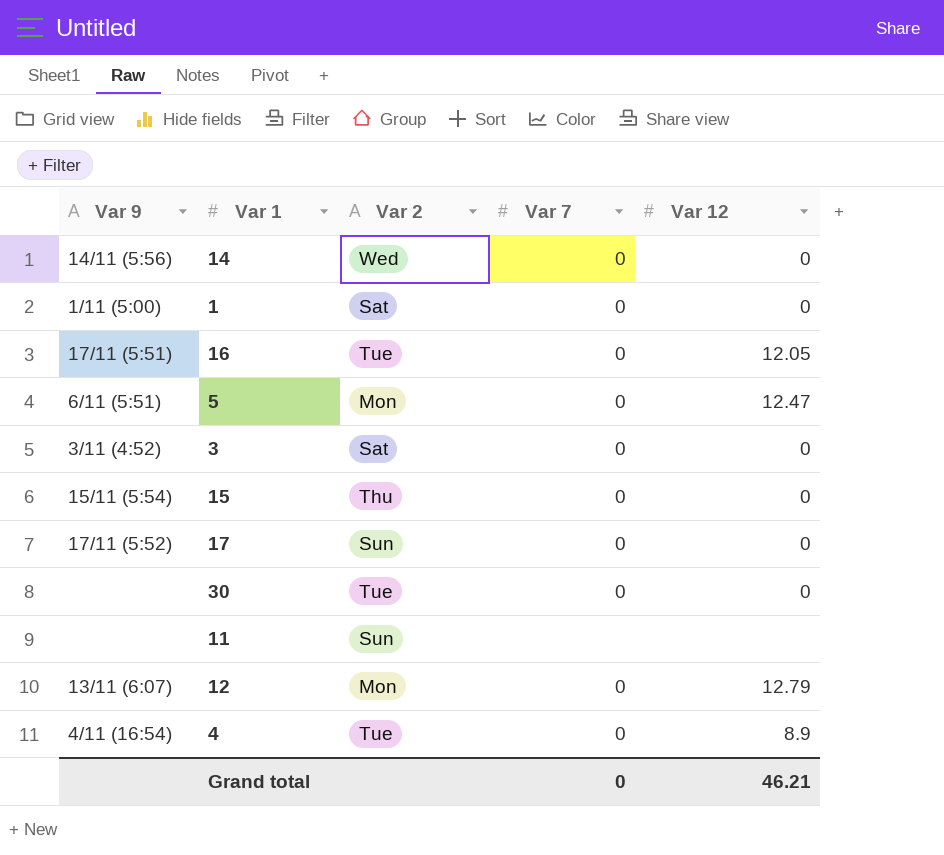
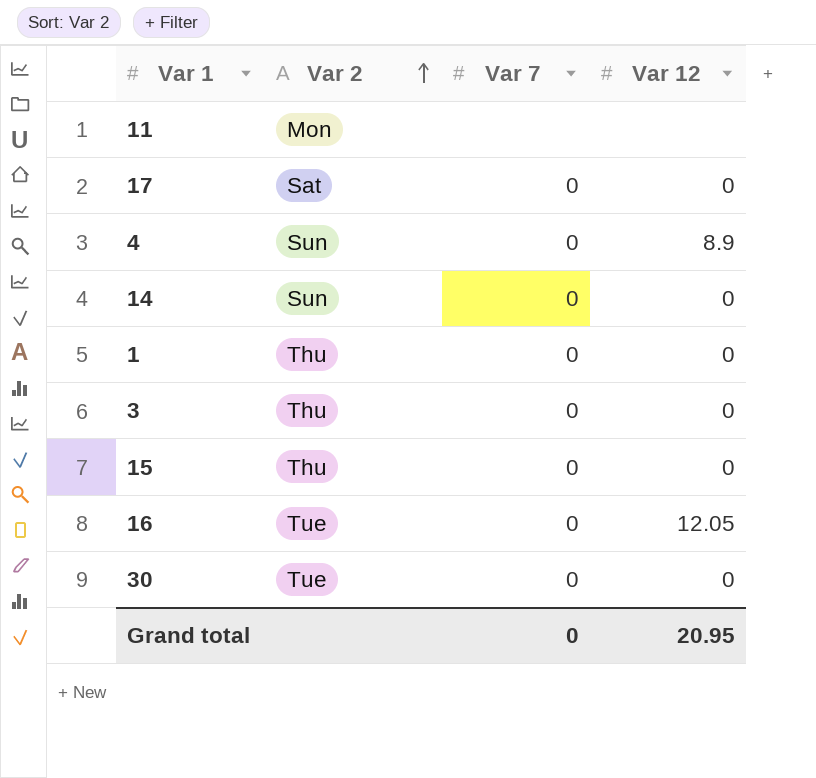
row order: none -> Var 2 ascending
column Var 9 | position: 1 -> none
row 5: 6/11 (5:51) | Mon | 0 | 12.47 -> none
row 12: 13/11 (6:07) | Mon | 0 | 12.79 -> none
11 | Var 2: Sun -> Mon
17 | Var 2: Sun -> Sat
4 | Var 2: Tue -> Sun
14 | Var 2: Wed -> Sun
1 | Var 2: Sat -> Thu
3 | Var 2: Sat -> Thu
Grand total | Var 12: 46.21 -> 20.95

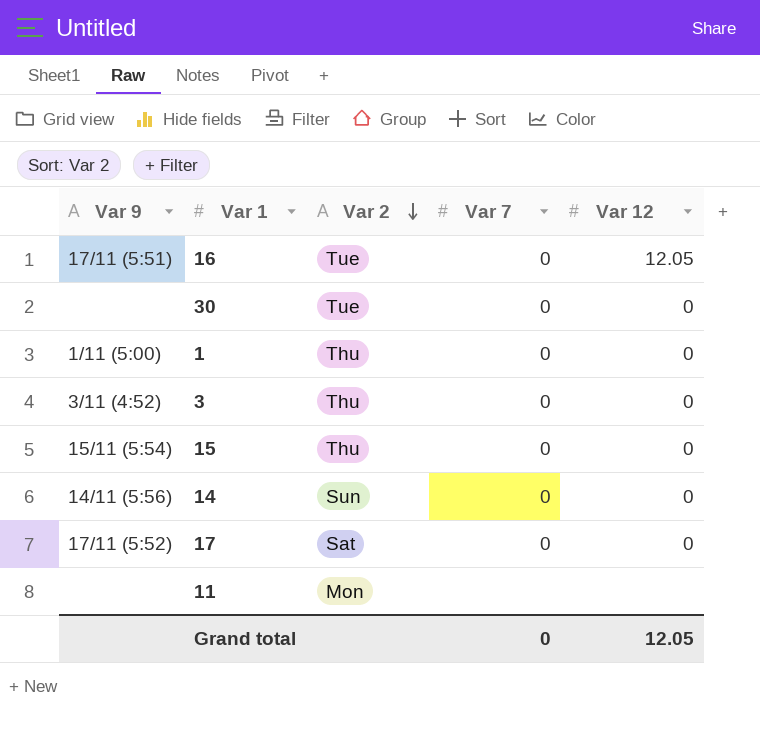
row order: Var 2 ascending -> Var 2 descending
column Var 9 | position: none -> 1
row 4: Sun | 0 | 8.9 -> none
Grand total | Var 12: 20.95 -> 12.05

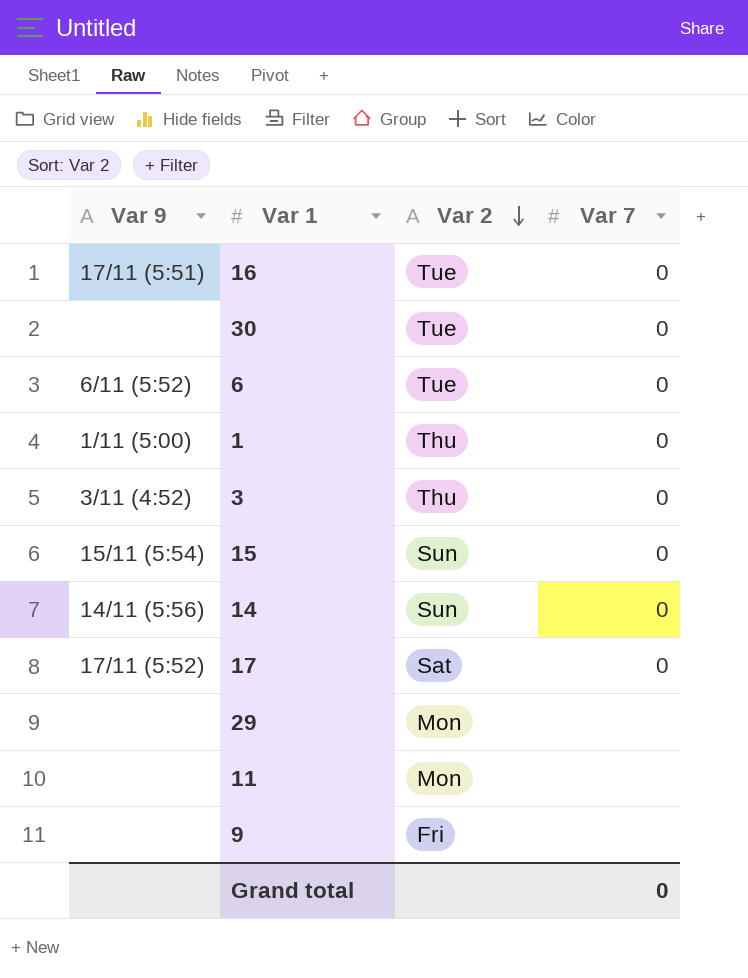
column Var 12 | position: 5 -> none
row 6: none -> 6/11 (5:52) | Tue | 0
15 | Var 2: Thu -> Sun
row 29: none -> none | Mon | none
row 9: none -> none | Fri | none

